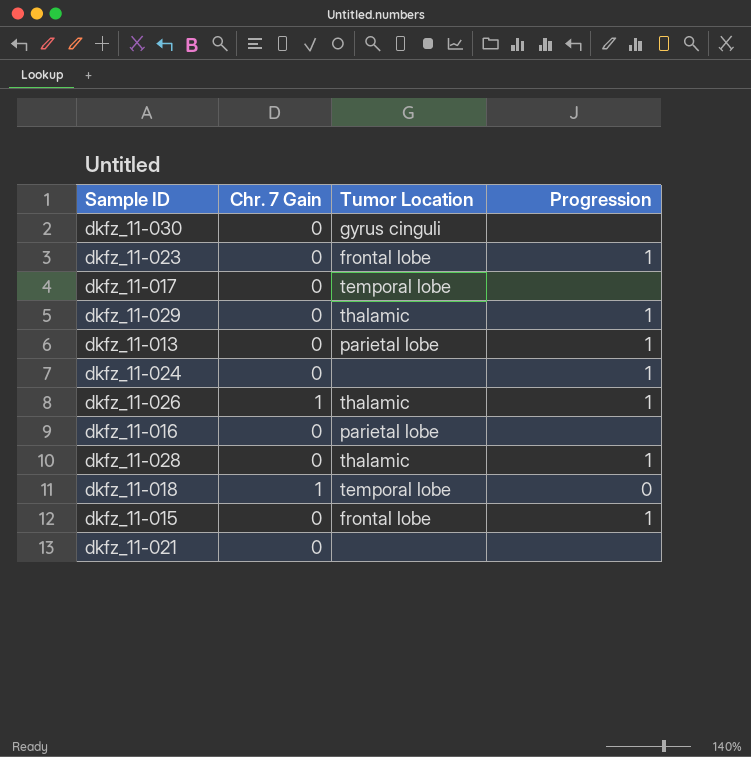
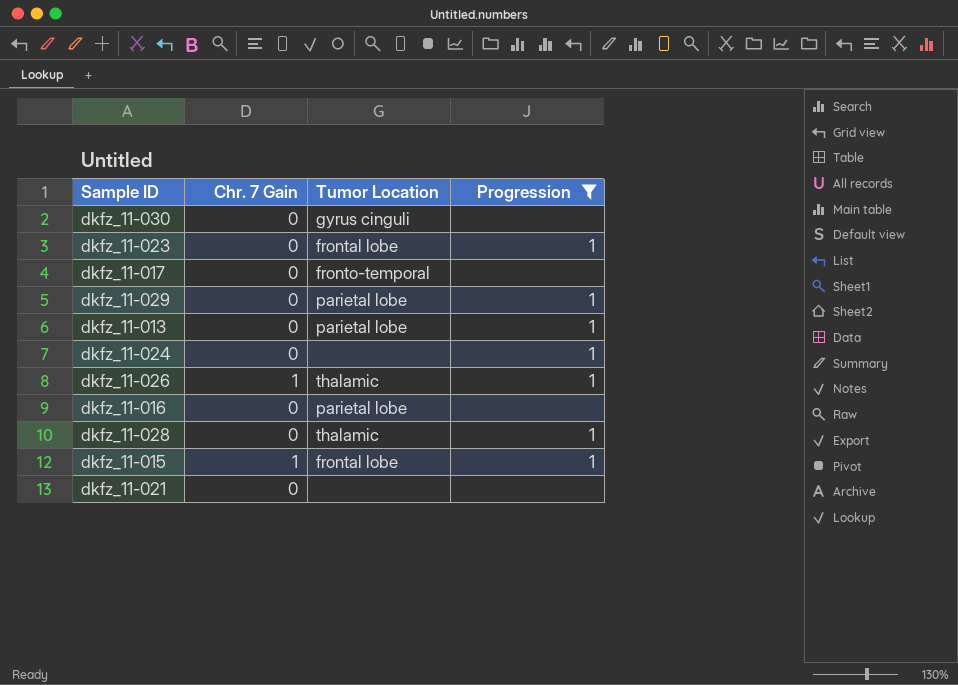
filter: none -> Progression != 0
dkfz_11-017 | Tumor Location: temporal lobe -> fronto-temporal
dkfz_11-029 | Tumor Location: thalamic -> parietal lobe
dkfz_11-015 | Chr. 7 Gain: 0 -> 1

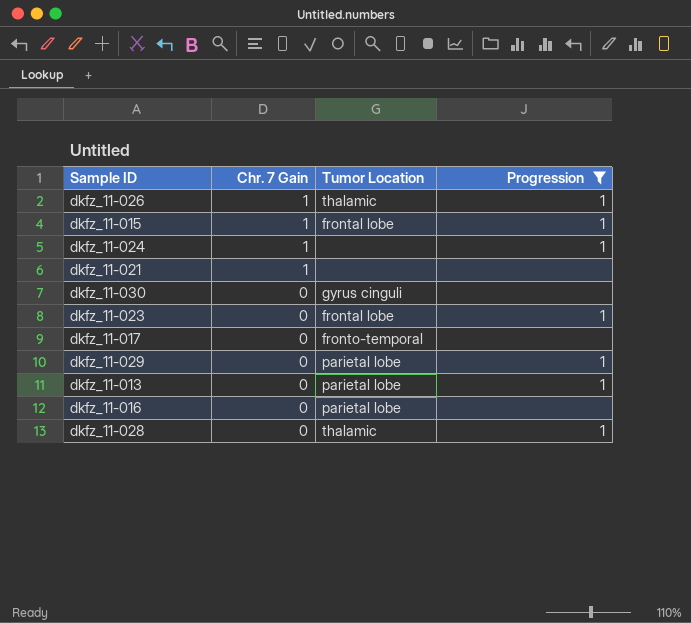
row order: none -> Chr. 7 Gain descending
dkfz_11-024 | Chr. 7 Gain: 0 -> 1
dkfz_11-021 | Chr. 7 Gain: 0 -> 1

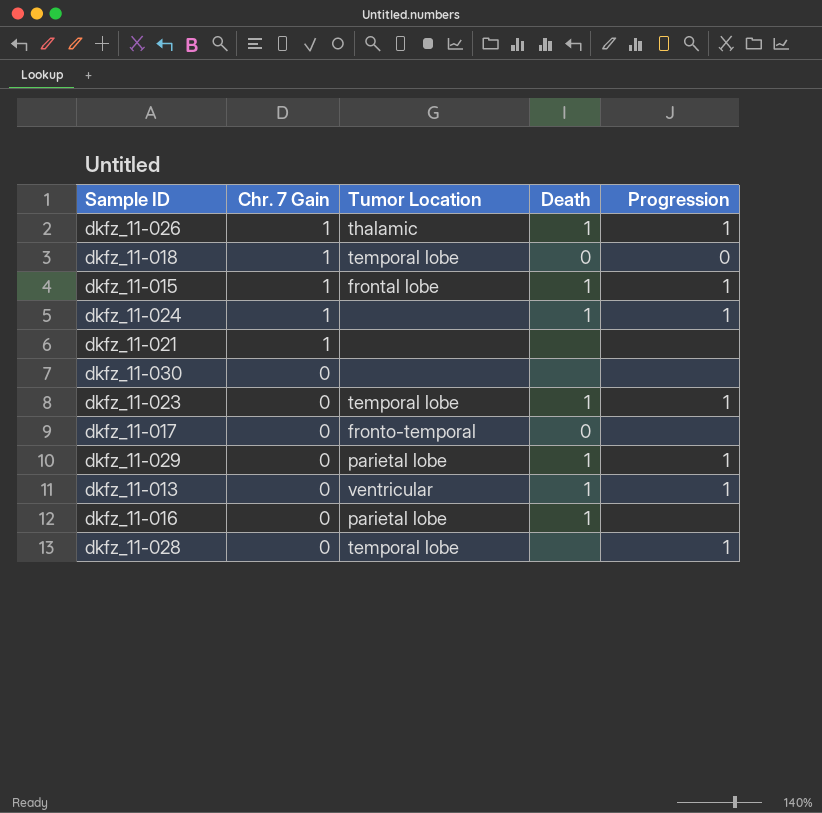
filter: Progression != 0 -> none
column Death | position: none -> 4
dkfz_11-030 | Tumor Location: gyrus cinguli -> none
dkfz_11-023 | Tumor Location: frontal lobe -> temporal lobe
dkfz_11-013 | Tumor Location: parietal lobe -> ventricular
dkfz_11-028 | Tumor Location: thalamic -> temporal lobe

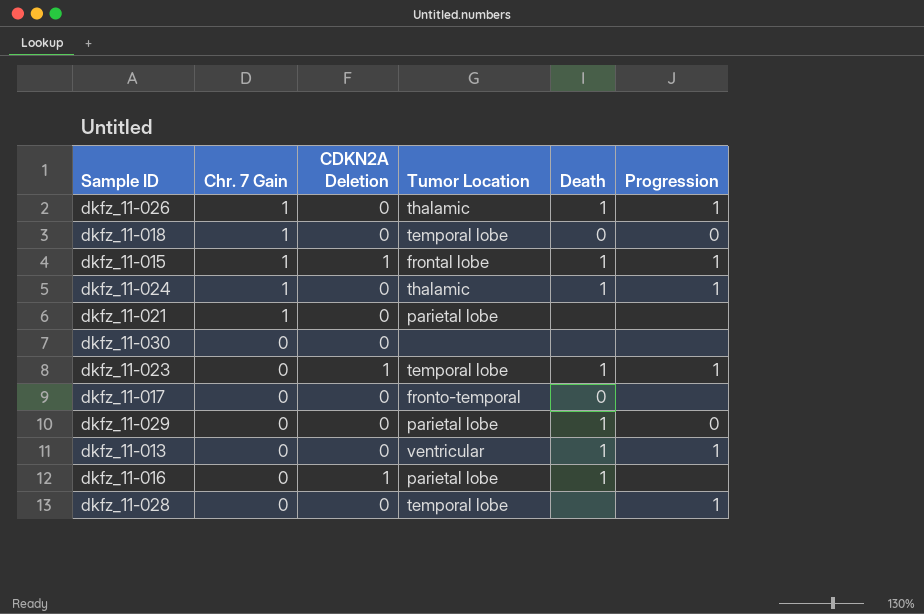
column CDKN2A Deletion | position: none -> 3
dkfz_11-024 | Tumor Location: none -> thalamic
dkfz_11-021 | Tumor Location: none -> parietal lobe
dkfz_11-029 | Progression: 1 -> 0

